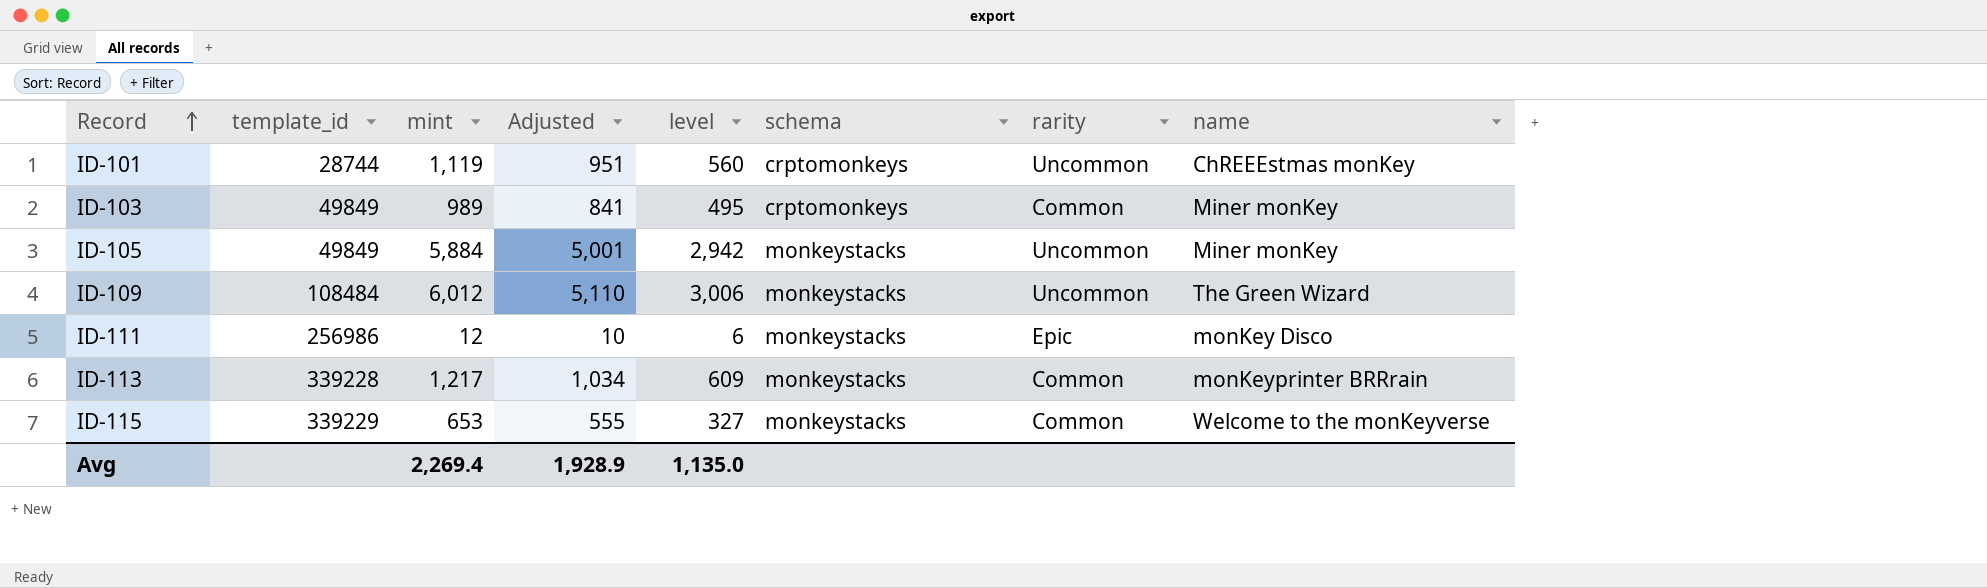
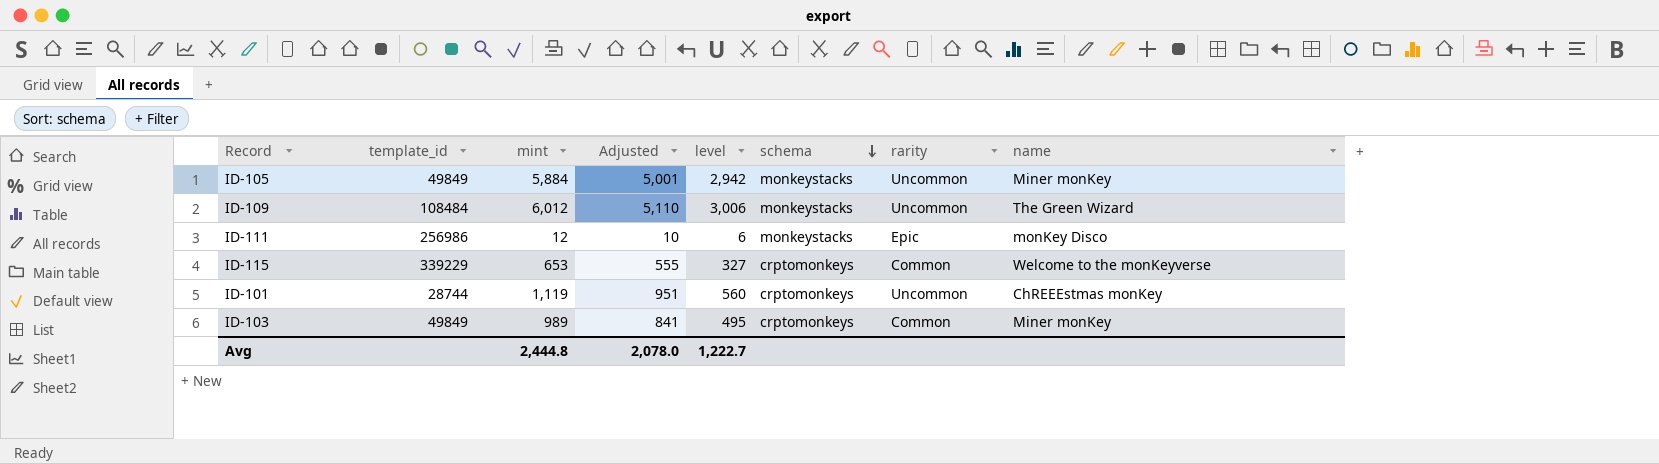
row order: Record ascending -> schema descending
row ID-113: 339228 | 1,217 | 1,034 | 609 | monkeystacks | Common | monKeyprinter BRRrain -> none
ID-115 | schema: monkeystacks -> crptomonkeys
Avg | mint: 2,269.4 -> 2,444.8
Avg | Adjusted: 1,928.9 -> 2,078.0
Avg | level: 1,135.0 -> 1,222.7

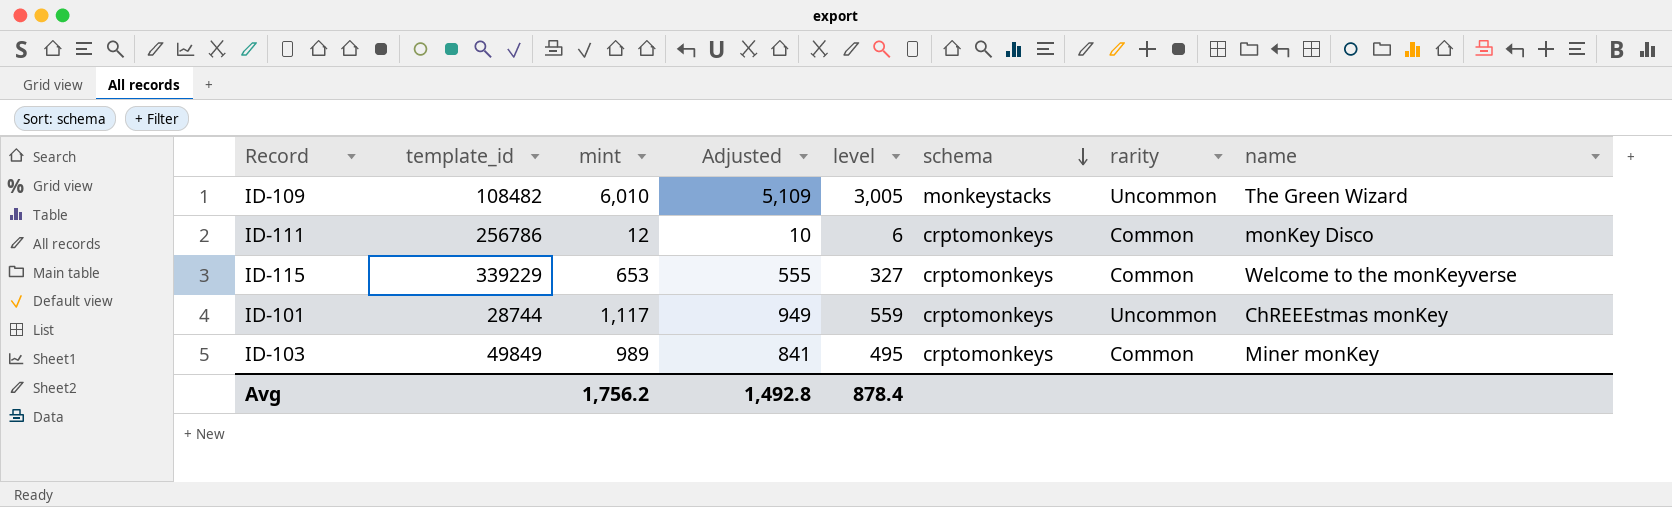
row ID-105: 49849 | 5,884 | 5,001 | 2,942 | monkeystacks | Uncommon | Miner monKey -> none
ID-109 | template_id: 108484 -> 108482
ID-109 | mint: 6,012 -> 6,010
ID-109 | Adjusted: 5,110 -> 5,109
ID-109 | level: 3,006 -> 3,005
ID-111 | template_id: 256986 -> 256786
ID-111 | schema: monkeystacks -> crptomonkeys
ID-111 | rarity: Epic -> Common
ID-101 | mint: 1,119 -> 1,117
ID-101 | Adjusted: 951 -> 949
ID-101 | level: 560 -> 559
Avg | mint: 2,444.8 -> 1,756.2
Avg | Adjusted: 2,078.0 -> 1,492.8
Avg | level: 1,222.7 -> 878.4

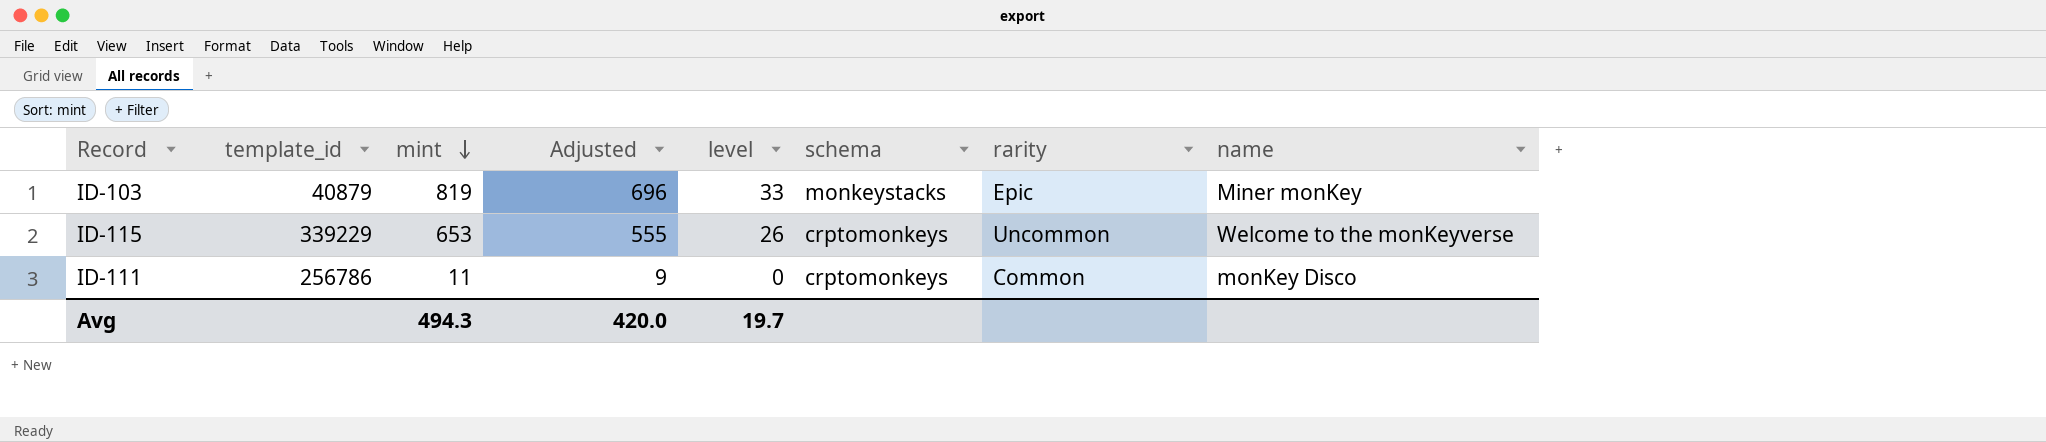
row order: schema descending -> mint descending
column level | formula: [mint] * 0.5 -> [mint] * 0.04
row ID-109: 108482 | 6,010 | 5,109 | 3,005 | monkeystacks | Uncommon | The Green Wizard -> none
row ID-101: 28744 | 1,117 | 949 | 559 | crptomonkeys | Uncommon | ChREEEstmas monKey -> none
ID-103 | template_id: 49849 -> 40879
ID-103 | mint: 989 -> 819
ID-103 | Adjusted: 841 -> 696
ID-103 | schema: crptomonkeys -> monkeystacks
ID-103 | rarity: Common -> Epic
ID-115 | rarity: Common -> Uncommon
ID-111 | mint: 12 -> 11
ID-111 | Adjusted: 10 -> 9
Avg | mint: 1,756.2 -> 494.3
Avg | Adjusted: 1,492.8 -> 420.0
Avg | level: 878.4 -> 19.7

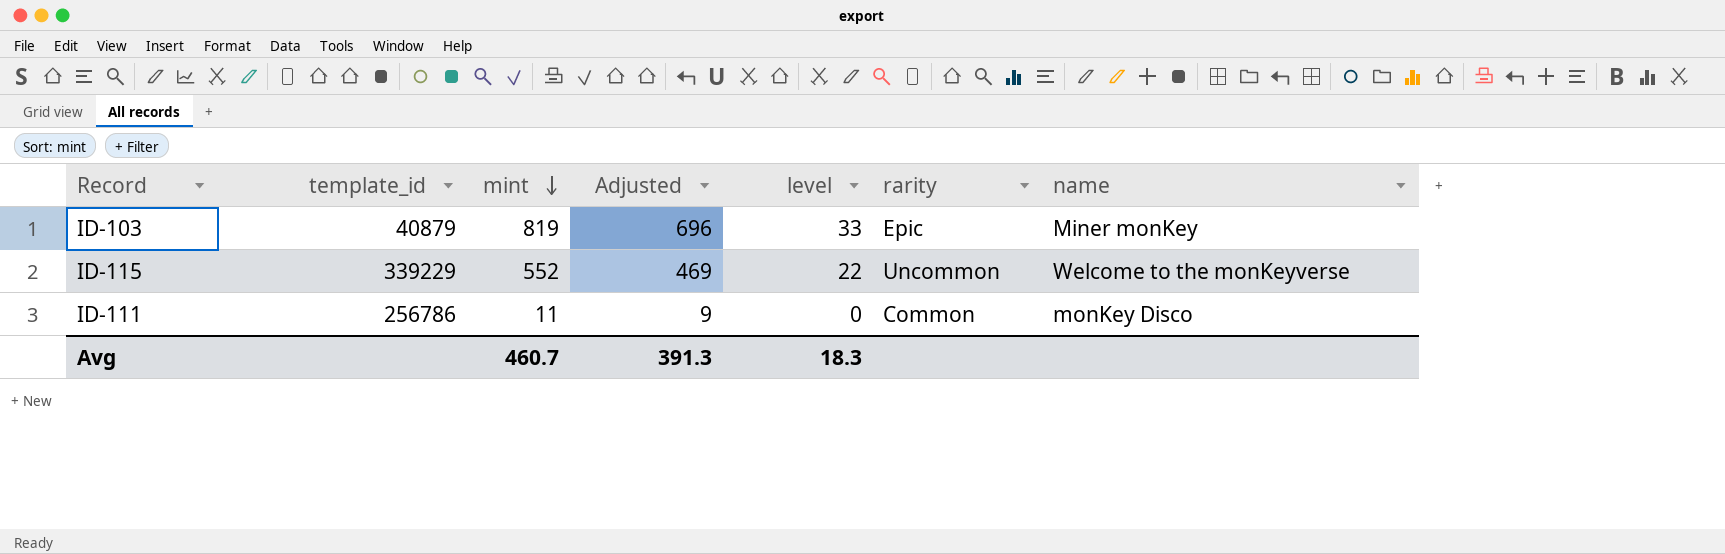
column schema | position: 6 -> none
ID-115 | mint: 653 -> 552
ID-115 | Adjusted: 555 -> 469
ID-115 | level: 26 -> 22
Avg | mint: 494.3 -> 460.7
Avg | Adjusted: 420.0 -> 391.3
Avg | level: 19.7 -> 18.3

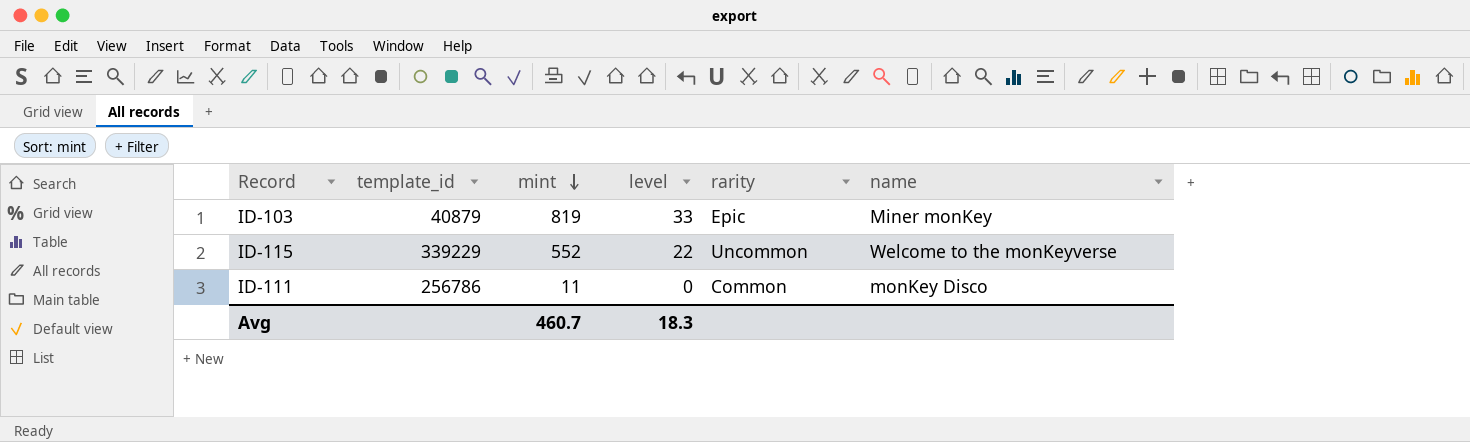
column Adjusted | formula: [mint] * 0.85 -> none

